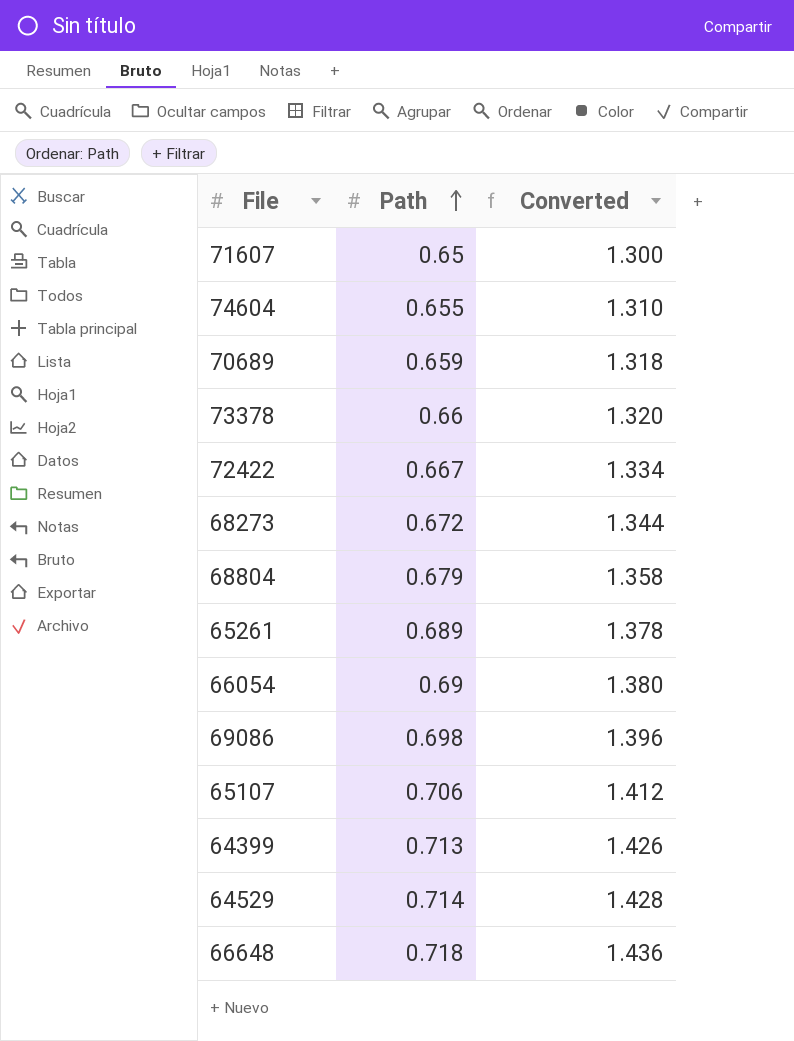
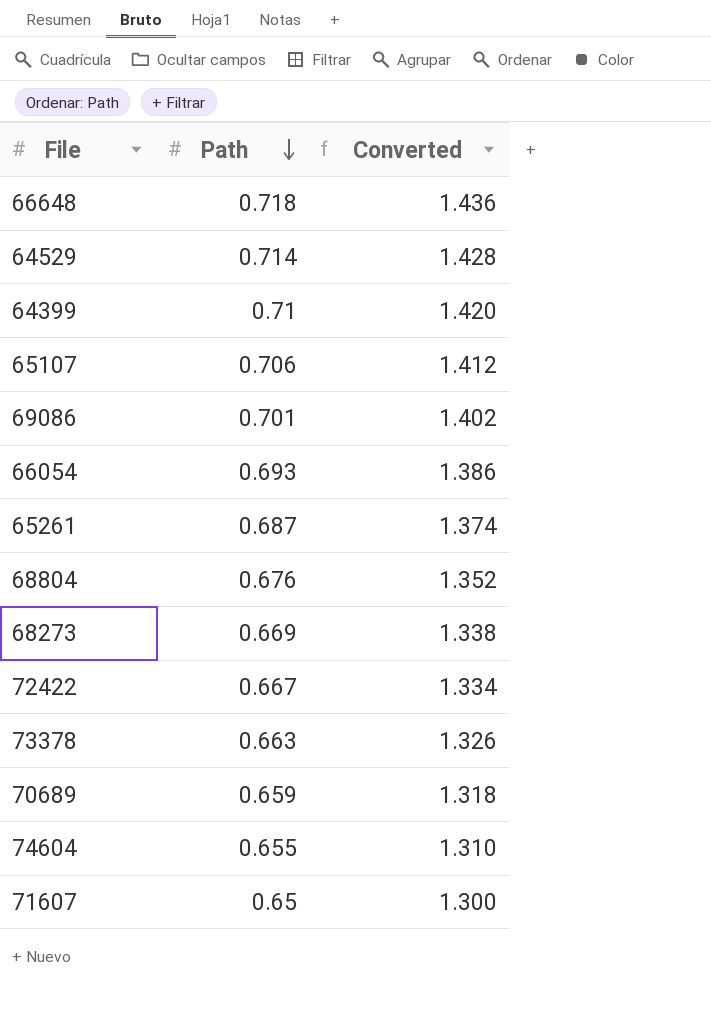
row order: Path ascending -> Path descending
64399 | Path: 0.713 -> 0.71
64399 | Converted: 1.426 -> 1.420
69086 | Path: 0.698 -> 0.701
69086 | Converted: 1.396 -> 1.402
66054 | Path: 0.69 -> 0.693
66054 | Converted: 1.380 -> 1.386
65261 | Path: 0.689 -> 0.687
65261 | Converted: 1.378 -> 1.374
68804 | Path: 0.679 -> 0.676
68804 | Converted: 1.358 -> 1.352
68273 | Path: 0.672 -> 0.669
68273 | Converted: 1.344 -> 1.338
73378 | Path: 0.66 -> 0.663
73378 | Converted: 1.320 -> 1.326

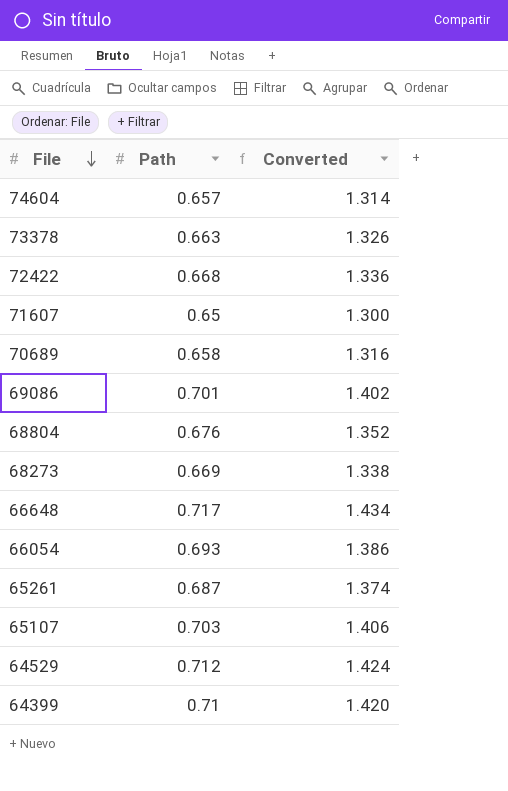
row order: Path descending -> File descending
74604 | Path: 0.655 -> 0.657
74604 | Converted: 1.310 -> 1.314
72422 | Path: 0.667 -> 0.668
72422 | Converted: 1.334 -> 1.336
70689 | Path: 0.659 -> 0.658
70689 | Converted: 1.318 -> 1.316
66648 | Path: 0.718 -> 0.717
66648 | Converted: 1.436 -> 1.434
65107 | Path: 0.706 -> 0.703
65107 | Converted: 1.412 -> 1.406
64529 | Path: 0.714 -> 0.712
64529 | Converted: 1.428 -> 1.424

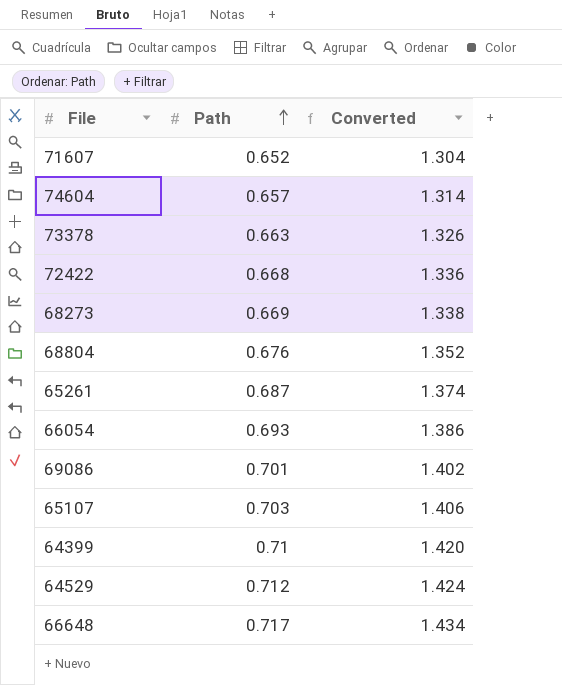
row order: File descending -> Path ascending
row 70689: 0.658 | 1.316 -> none
71607 | Path: 0.65 -> 0.652
71607 | Converted: 1.300 -> 1.304

